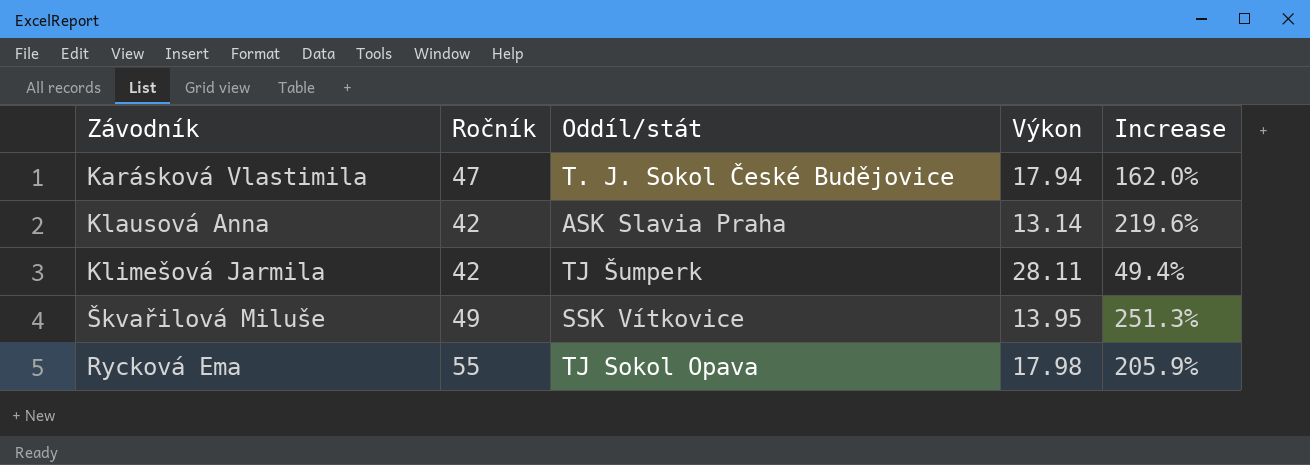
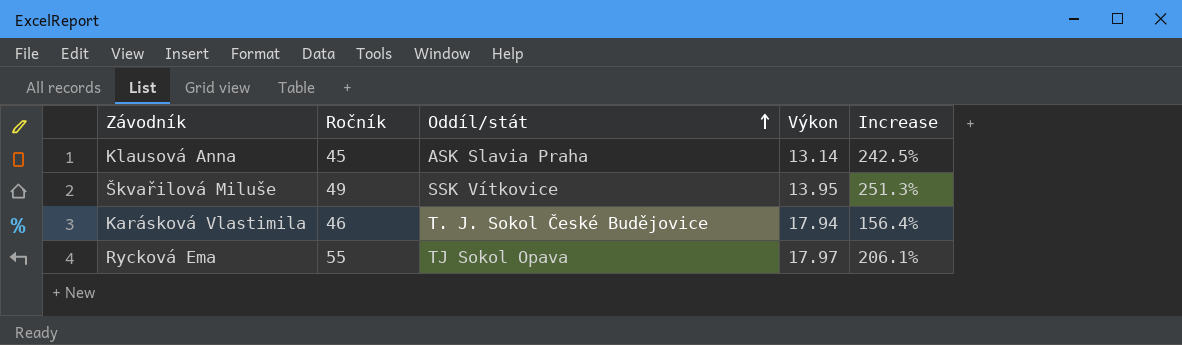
row order: none -> Oddíl/stát ascending
row Klimešová Jarmila: 42 | TJ Šumperk | 28.11 | 49.4% -> none
Klausová Anna | Ročník: 42 -> 45
Klausová Anna | Increase: 219.6% -> 242.5%
Karásková Vlastimila | Ročník: 47 -> 46
Karásková Vlastimila | Increase: 162.0% -> 156.4%
Rycková Ema | Výkon: 17.98 -> 17.97
Rycková Ema | Increase: 205.9% -> 206.1%

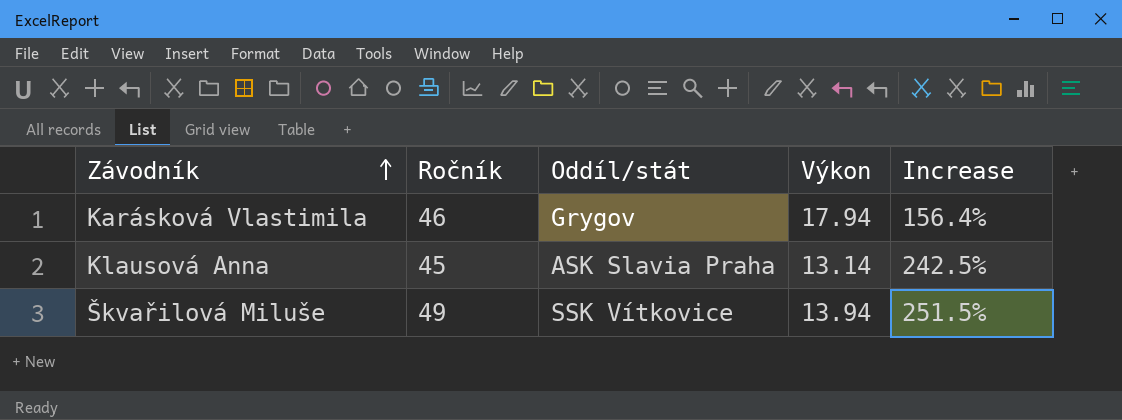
row order: Oddíl/stát ascending -> Závodník ascending
row Rycková Ema: 55 | TJ Sokol Opava | 17.97 | 206.1% -> none
Karásková Vlastimila | Oddíl/stát: T. J. Sokol České Budějovice -> Grygov
Škvařilová Miluše | Výkon: 13.95 -> 13.94
Škvařilová Miluše | Increase: 251.3% -> 251.5%

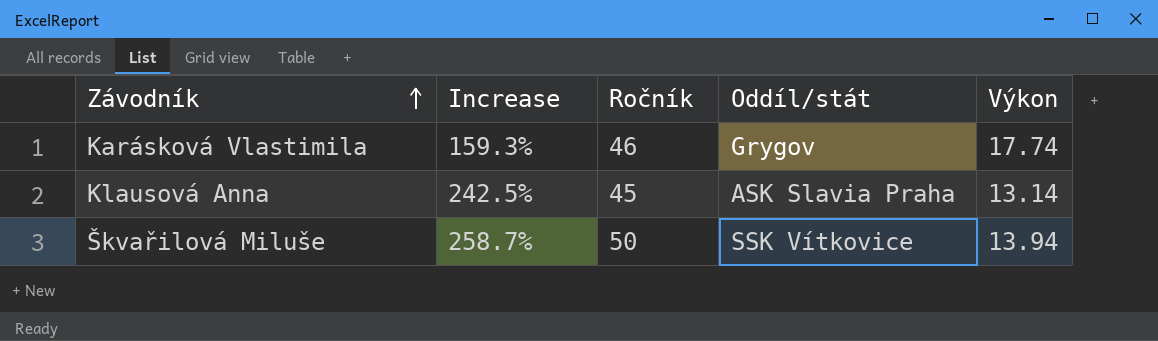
column Increase | position: 5 -> 2
Karásková Vlastimila | Increase: 156.4% -> 159.3%
Karásková Vlastimila | Výkon: 17.94 -> 17.74
Škvařilová Miluše | Increase: 251.5% -> 258.7%
Škvařilová Miluše | Ročník: 49 -> 50

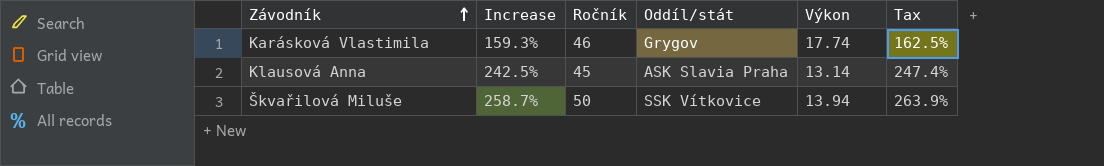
column Tax | formula: none -> [Increase] * 1.02

